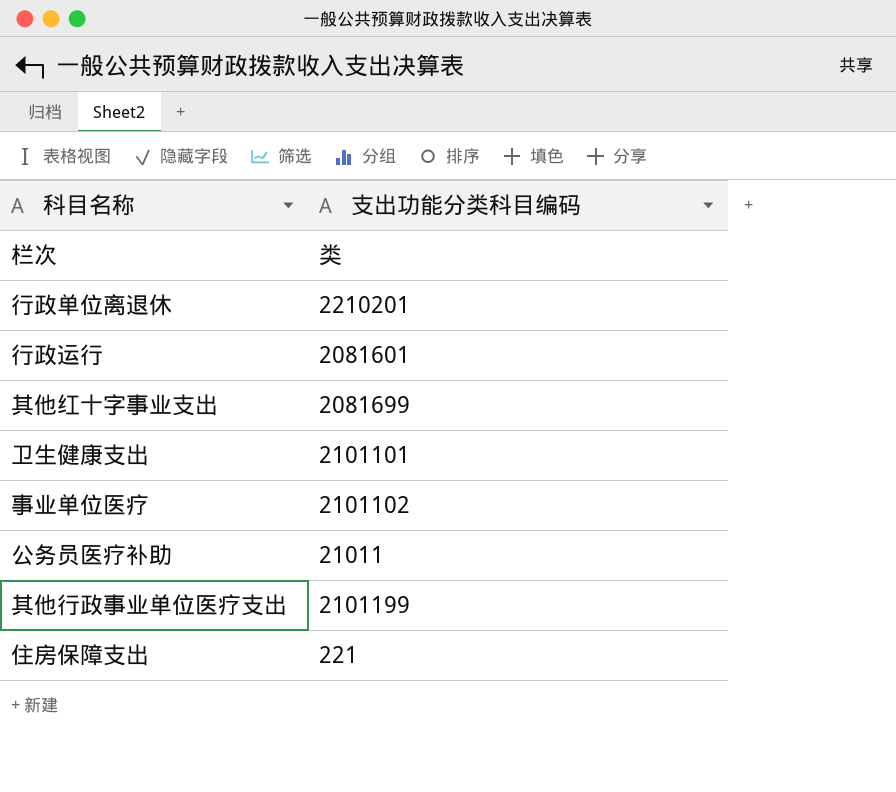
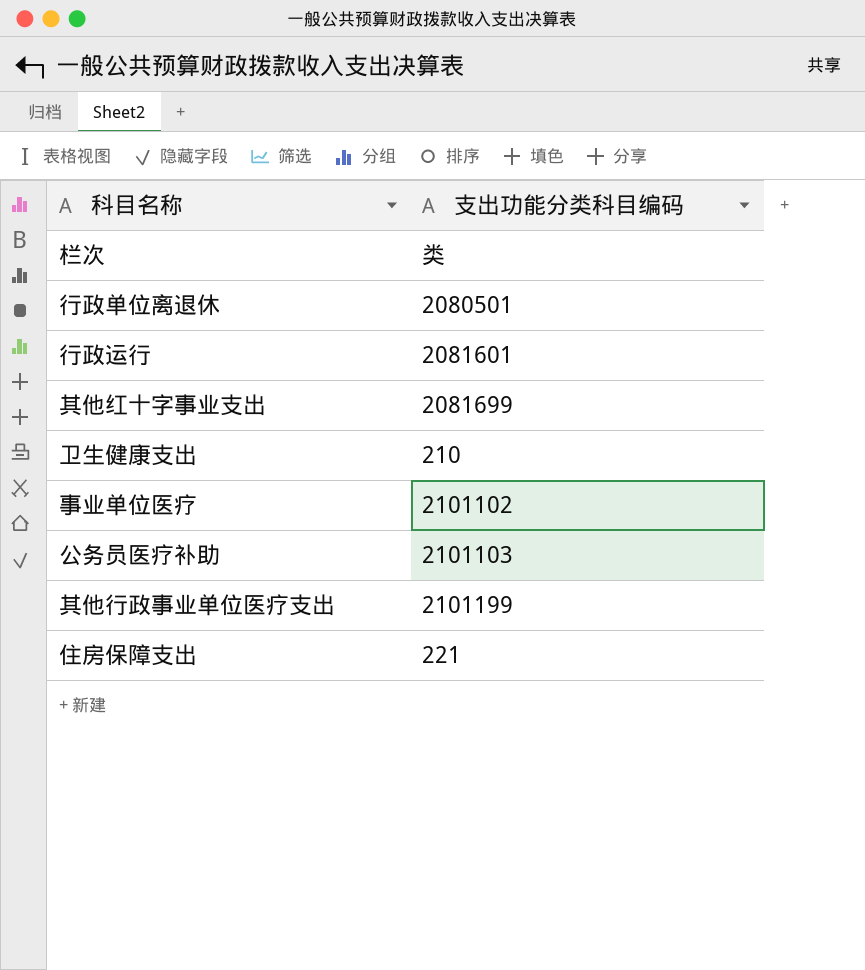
行政单位离退休 | 支出功能分类科目编码: 2210201 -> 2080501
卫生健康支出 | 支出功能分类科目编码: 2101101 -> 210
公务员医疗补助 | 支出功能分类科目编码: 21011 -> 2101103

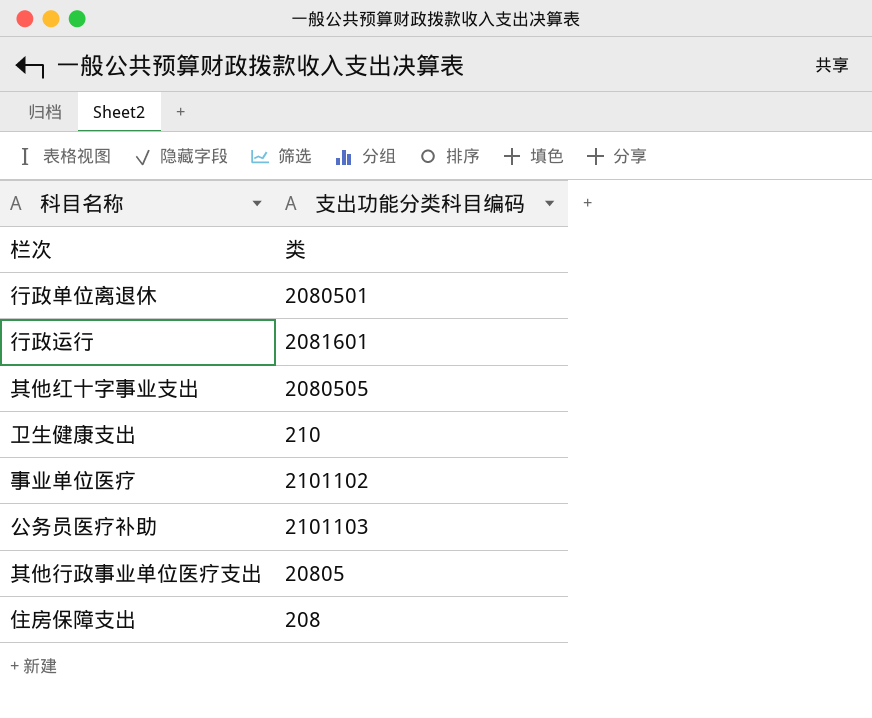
其他红十字事业支出 | 支出功能分类科目编码: 2081699 -> 2080505
其他行政事业单位医疗支出 | 支出功能分类科目编码: 2101199 -> 20805
住房保障支出 | 支出功能分类科目编码: 221 -> 208

